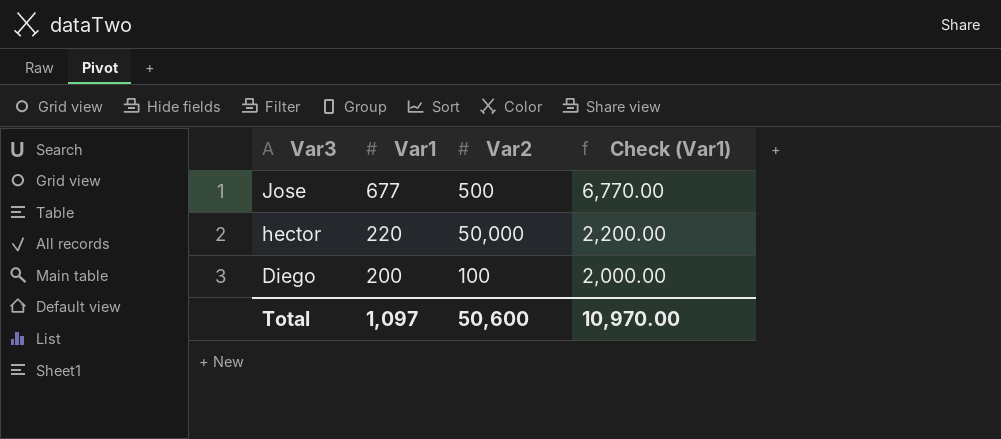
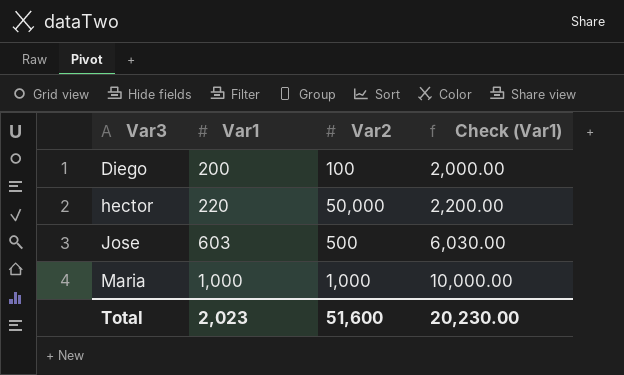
row order: Var3 descending -> Var3 ascending
Jose | Var1: 677 -> 603
Jose | Check (Var1): 6,770.00 -> 6,030.00
row Maria: none -> 1,000 | 1,000 | 10,000.00
Total | Var1: 1,097 -> 2,023
Total | Var2: 50,600 -> 51,600
Total | Check (Var1): 10,970.00 -> 20,230.00

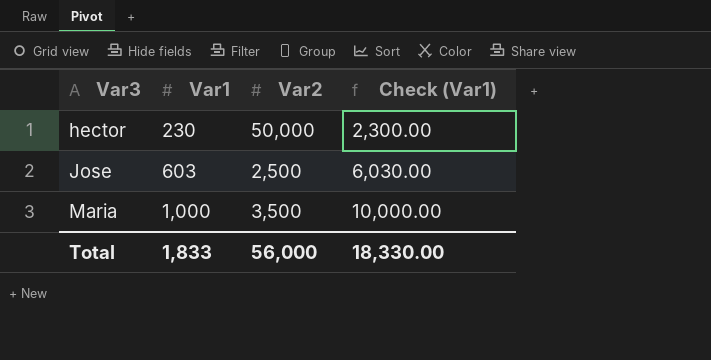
row Diego: 200 | 100 | 2,000.00 -> none
hector | Var1: 220 -> 230
hector | Check (Var1): 2,200.00 -> 2,300.00
Jose | Var2: 500 -> 2,500
Maria | Var2: 1,000 -> 3,500
Total | Var1: 2,023 -> 1,833
Total | Var2: 51,600 -> 56,000
Total | Check (Var1): 20,230.00 -> 18,330.00

